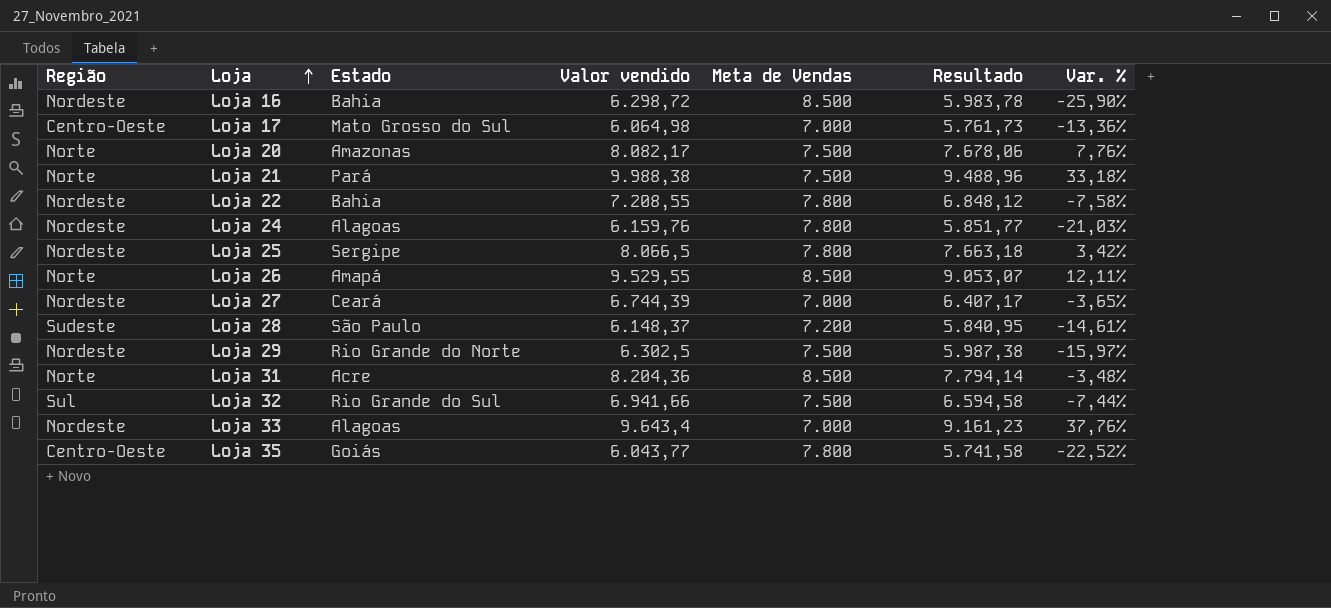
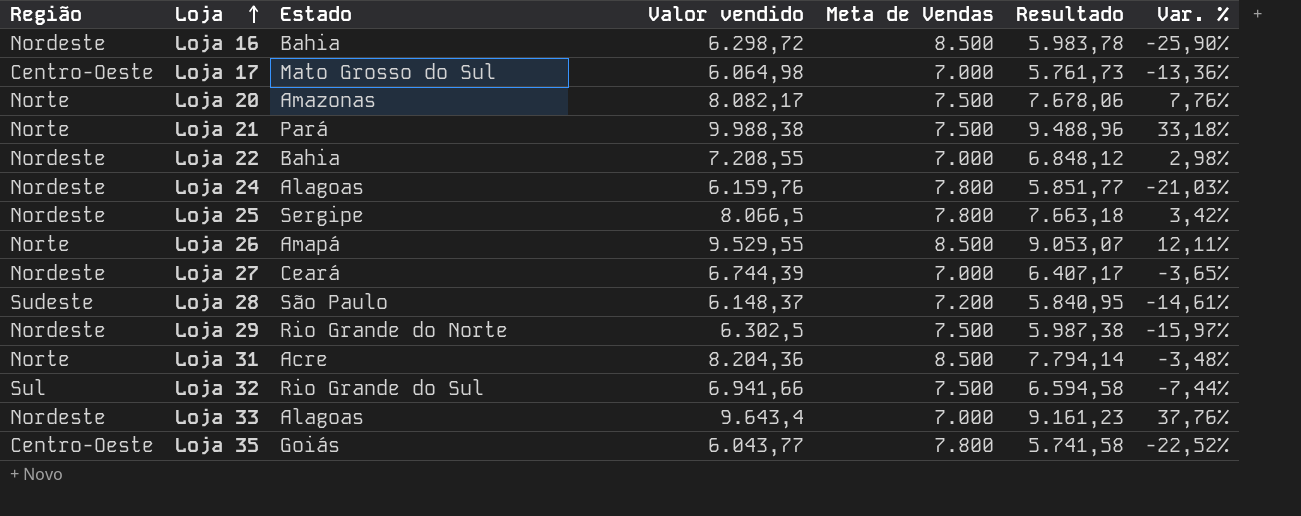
Loja 22 | Meta de Vendas: 7.800 -> 7.000
Loja 22 | Var. %: -7,58% -> 2,98%

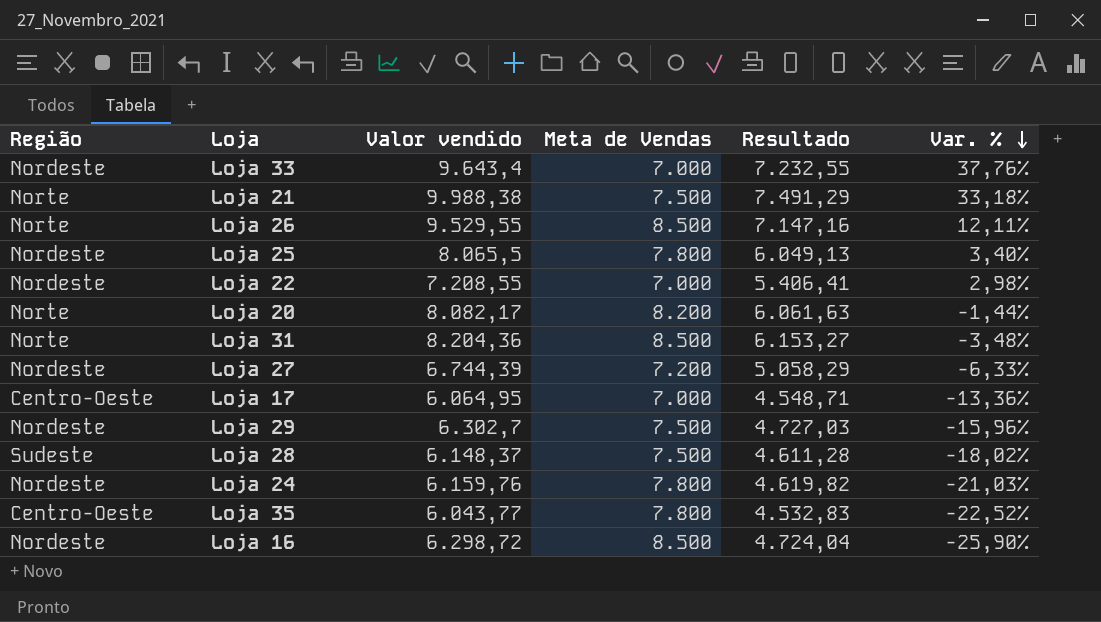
row order: Loja ascending -> Var. % descending
column Estado | position: 3 -> none
column Resultado | formula: [Valor vendido] * 0,95 -> [Valor vendido] * 0,75
row Loja 32: Sul | Rio Grande do Sul | 6.941,66 | 7.500 | 6.594,58 | -7,44% -> none
Loja 25 | Valor vendido: 8.066,5 -> 8.065,5
Loja 25 | Var. %: 3,42% -> 3,40%
Loja 20 | Meta de Vendas: 7.500 -> 8.200
Loja 20 | Var. %: 7,76% -> -1,44%
Loja 27 | Meta de Vendas: 7.000 -> 7.200
Loja 27 | Var. %: -3,65% -> -6,33%
Loja 17 | Valor vendido: 6.064,98 -> 6.064,95
Loja 29 | Valor vendido: 6.302,5 -> 6.302,7
Loja 29 | Var. %: -15,97% -> -15,96%
Loja 28 | Meta de Vendas: 7.200 -> 7.500
Loja 28 | Var. %: -14,61% -> -18,02%

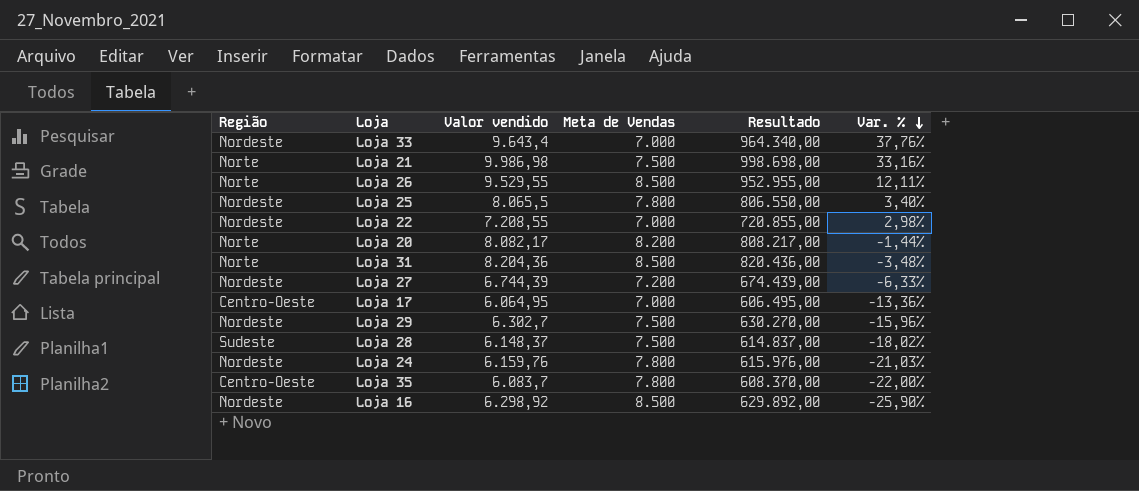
column Resultado | formula: [Valor vendido] * 0,75 -> [Valor vendido] * 100
Loja 21 | Valor vendido: 9.988,38 -> 9.986,98
Loja 21 | Var. %: 33,18% -> 33,16%
Loja 35 | Valor vendido: 6.043,77 -> 6.083,7
Loja 35 | Var. %: -22,52% -> -22,00%
Loja 16 | Valor vendido: 6.298,72 -> 6.298,92

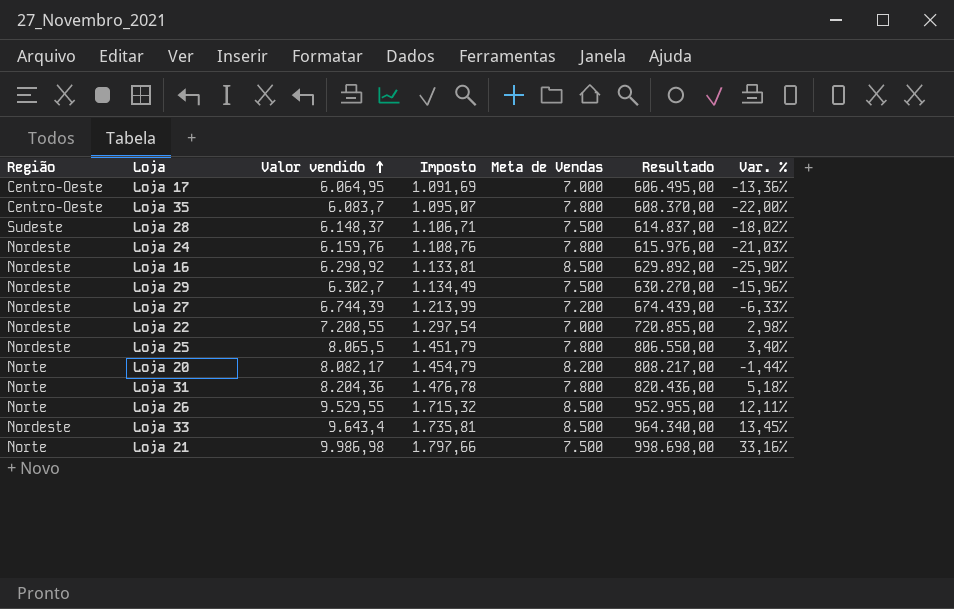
row order: Var. % descending -> Valor vendido ascending
column Imposto | formula: none -> [Valor vendido] * 0,18
Loja 31 | Meta de Vendas: 8.500 -> 7.800
Loja 31 | Var. %: -3,48% -> 5,18%
Loja 33 | Meta de Vendas: 7.000 -> 8.500
Loja 33 | Var. %: 37,76% -> 13,45%

